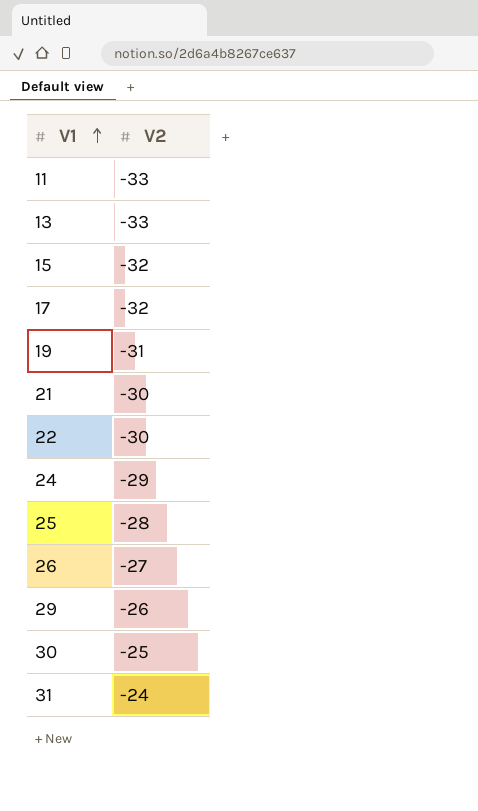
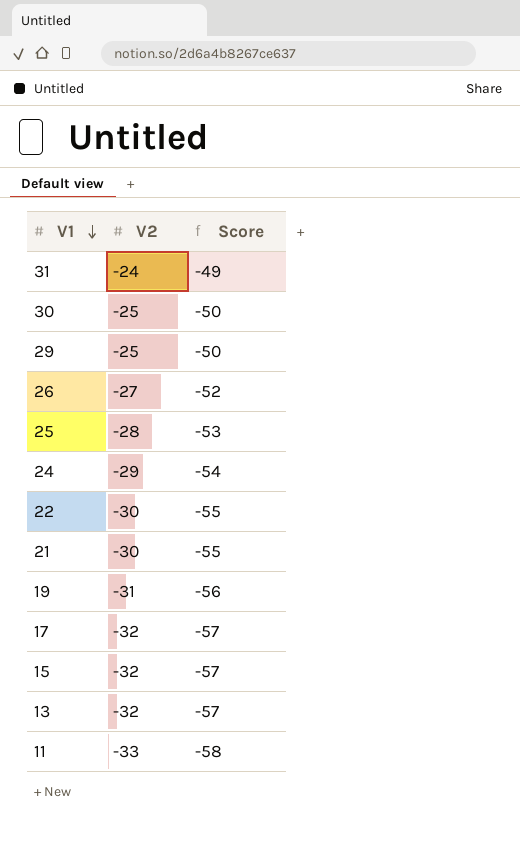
row order: V1 ascending -> V1 descending
column Score | formula: none -> [V2] - 25
29 | V2: -26 -> -25
13 | V2: -33 -> -32

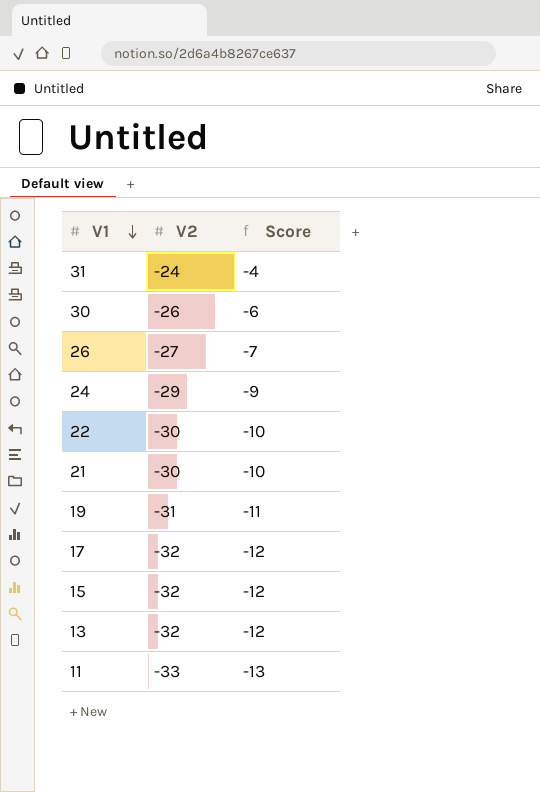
column Score | formula: [V2] - 25 -> [V2] + 20
row 29: -25 | -50 -> none
row 25: -28 | -53 -> none
30 | V2: -25 -> -26

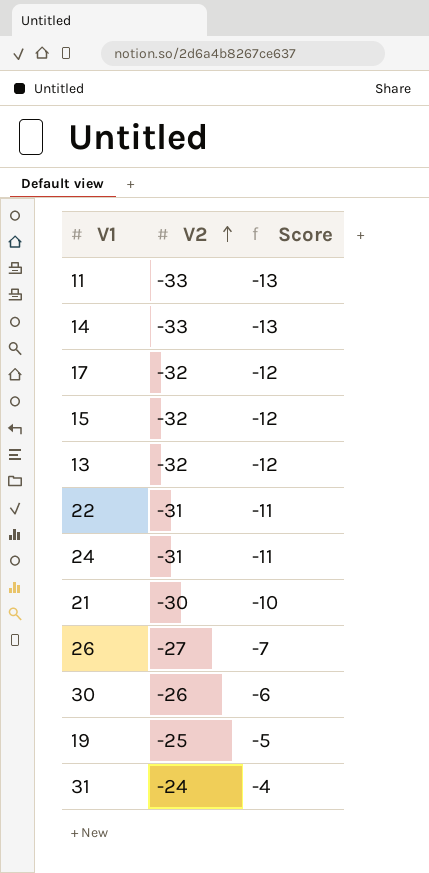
row order: V1 descending -> V2 ascending
row 14: none -> -33 | -13
22 | V2: -30 -> -31
22 | Score: -10 -> -11
24 | V2: -29 -> -31
24 | Score: -9 -> -11
19 | V2: -31 -> -25
19 | Score: -11 -> -5

